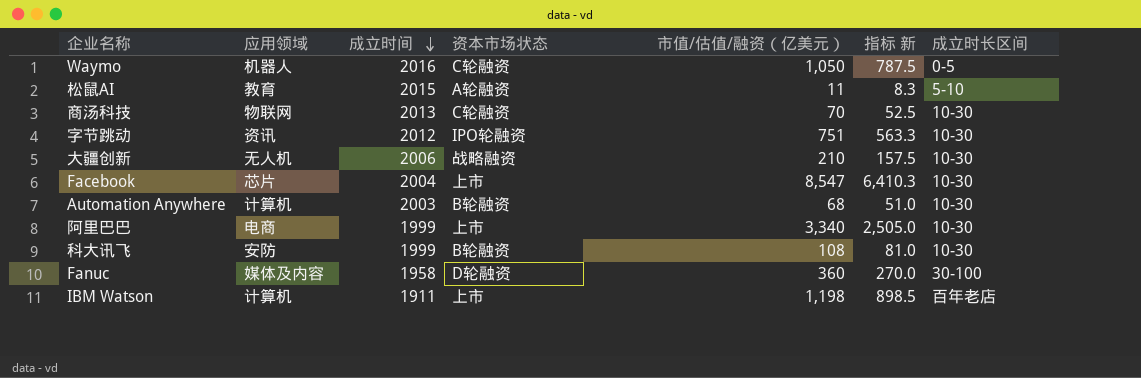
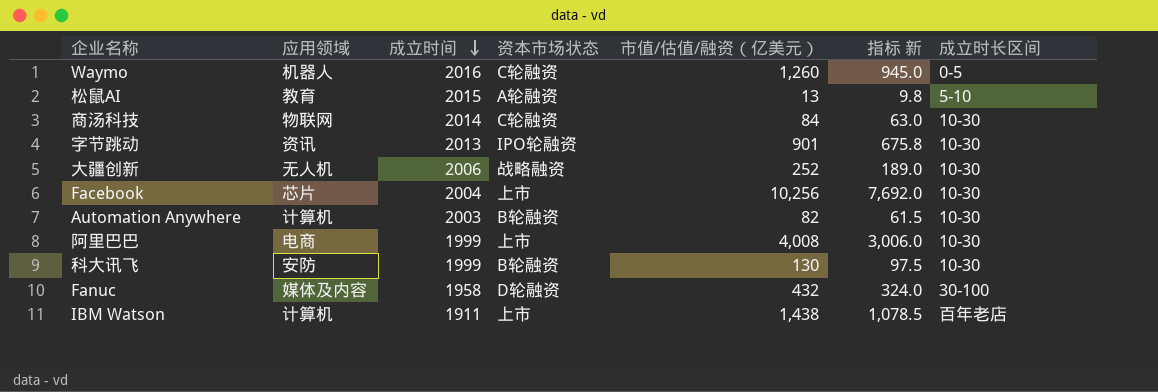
Waymo | 市值/估值/融资（亿美元）: 1,050 -> 1,260
Waymo | 指标 新: 787.5 -> 945.0
松鼠AI | 市值/估值/融资（亿美元）: 11 -> 13
松鼠AI | 指标 新: 8.3 -> 9.8
商汤科技 | 成立时间: 2013 -> 2014
商汤科技 | 市值/估值/融资（亿美元）: 70 -> 84
商汤科技 | 指标 新: 52.5 -> 63.0
字节跳动 | 成立时间: 2012 -> 2013
字节跳动 | 市值/估值/融资（亿美元）: 751 -> 901
字节跳动 | 指标 新: 563.3 -> 675.8
大疆创新 | 市值/估值/融资（亿美元）: 210 -> 252
大疆创新 | 指标 新: 157.5 -> 189.0
Facebook | 市值/估值/融资（亿美元）: 8,547 -> 10,256
Facebook | 指标 新: 6,410.3 -> 7,692.0
Automation Anywhere | 市值/估值/融资（亿美元）: 68 -> 82
Automation Anywhere | 指标 新: 51.0 -> 61.5
阿里巴巴 | 市值/估值/融资（亿美元）: 3,340 -> 4,008
阿里巴巴 | 指标 新: 2,505.0 -> 3,006.0
科大讯飞 | 市值/估值/融资（亿美元）: 108 -> 130
科大讯飞 | 指标 新: 81.0 -> 97.5
Fanuc | 市值/估值/融资（亿美元）: 360 -> 432
Fanuc | 指标 新: 270.0 -> 324.0
IBM Watson | 市值/估值/融资（亿美元）: 1,198 -> 1,438
IBM Watson | 指标 新: 898.5 -> 1,078.5

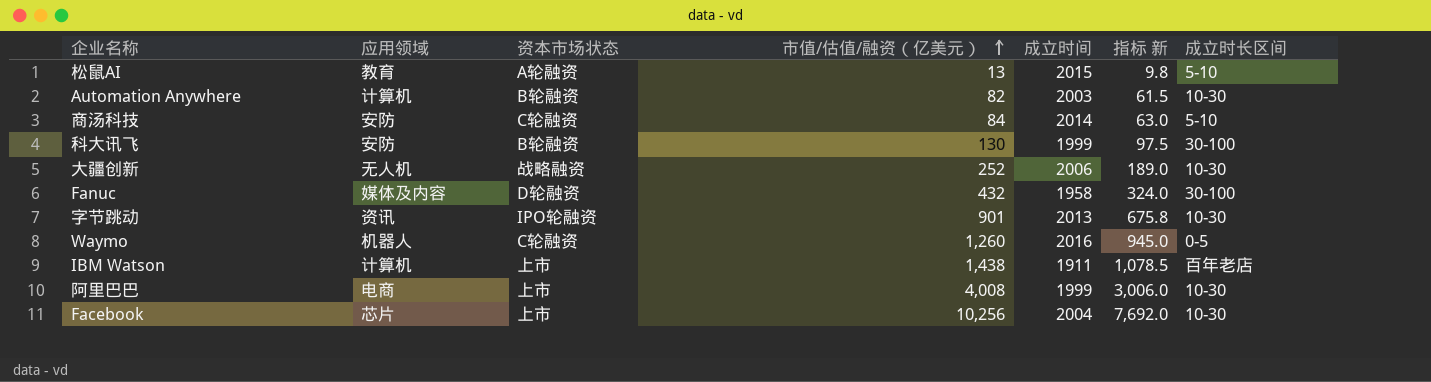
row order: 成立时间 descending -> 市值/估值/融资（亿美元） ascending
column 成立时间 | position: 3 -> 5
商汤科技 | 应用领域: 物联网 -> 安防
商汤科技 | 成立时长区间: 10-30 -> 5-10
科大讯飞 | 成立时长区间: 10-30 -> 30-100

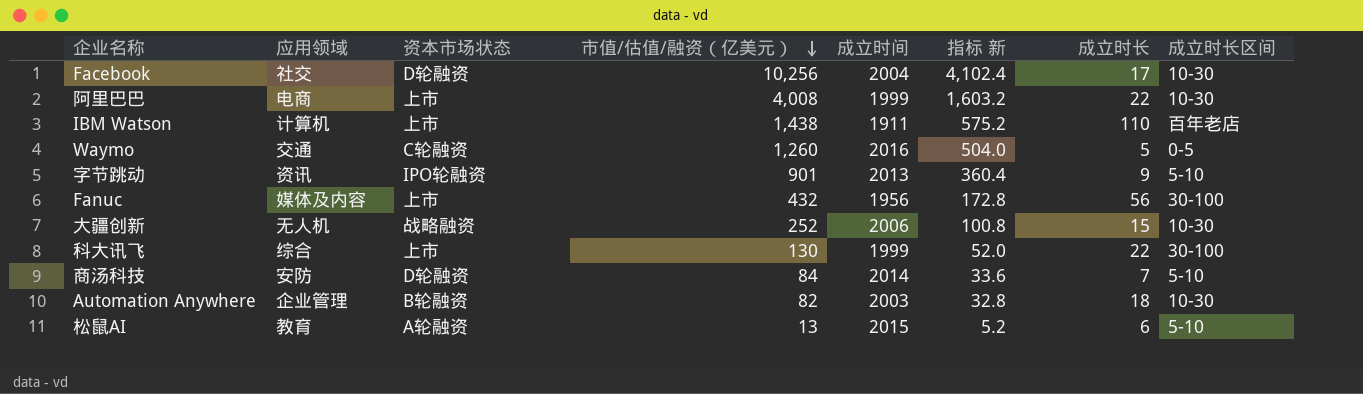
row order: 市值/估值/融资（亿美元） ascending -> 市值/估值/融资（亿美元） descending
column 指标 新 | formula: [市值/估值/融资（亿美元）] * 0.75 -> [市值/估值/融资（亿美元）] * 0.4
column 成立时长 | position: none -> 7
Facebook | 应用领域: 芯片 -> 社交
Facebook | 资本市场状态: 上市 -> D轮融资
Waymo | 应用领域: 机器人 -> 交通
字节跳动 | 成立时长区间: 10-30 -> 5-10
Fanuc | 资本市场状态: D轮融资 -> 上市
Fanuc | 成立时间: 1958 -> 1956
科大讯飞 | 应用领域: 安防 -> 综合
科大讯飞 | 资本市场状态: B轮融资 -> 上市
商汤科技 | 资本市场状态: C轮融资 -> D轮融资
Automation Anywhere | 应用领域: 计算机 -> 企业管理

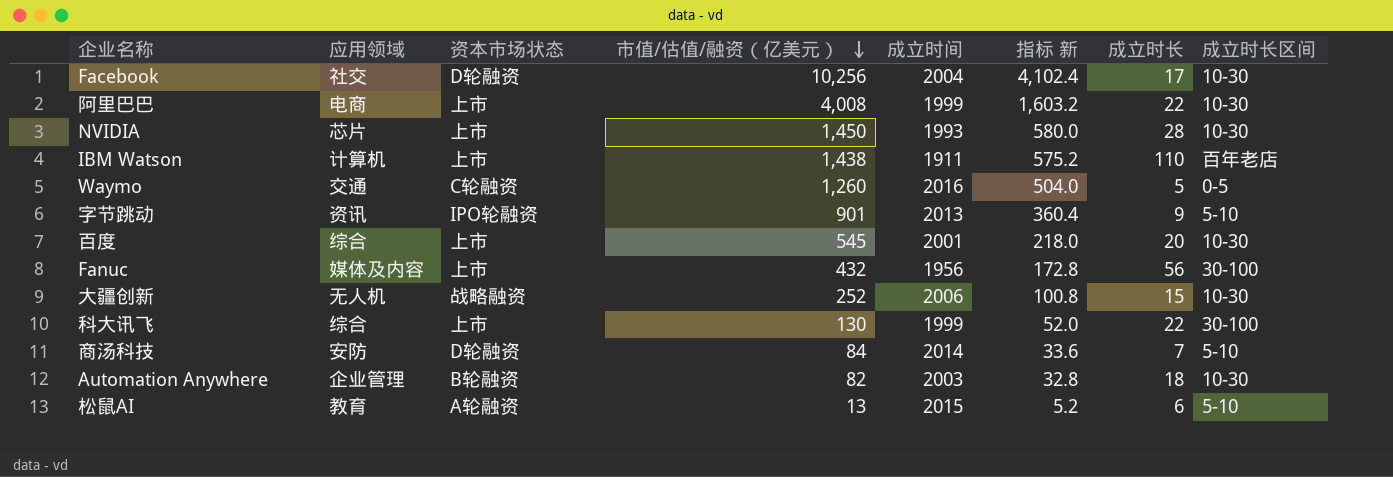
row NVIDIA: none -> 芯片 | 上市 | 1,450 | 1993 | 580.0 | 28 | 10-30
row 百度: none -> 综合 | 上市 | 545 | 2001 | 218.0 | 20 | 10-30

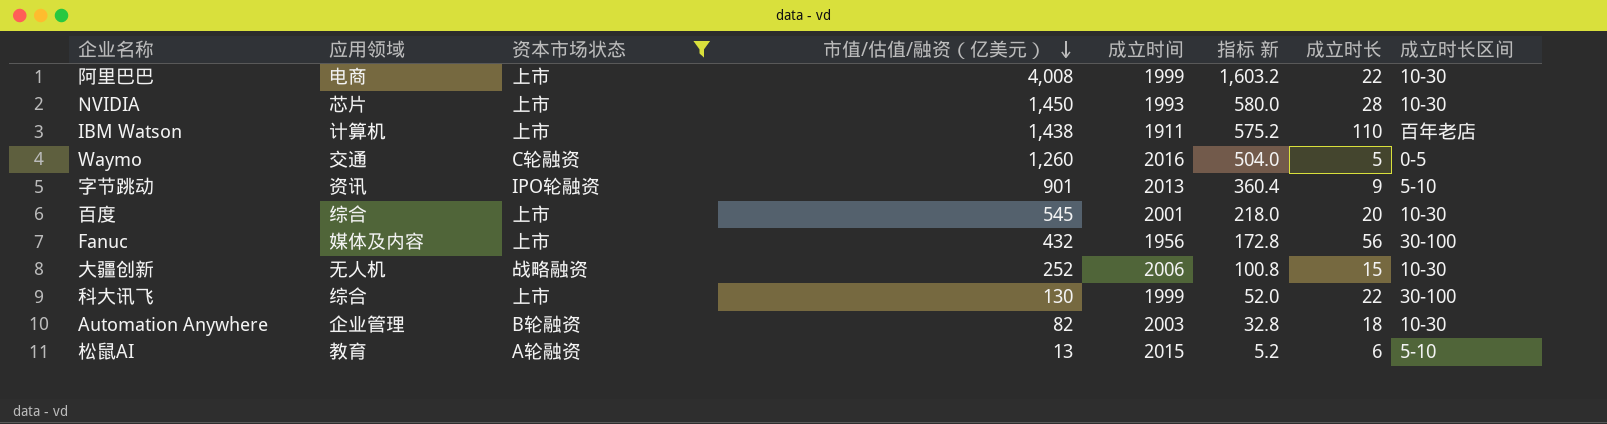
filter: none -> 资本市场状态 != D轮融资

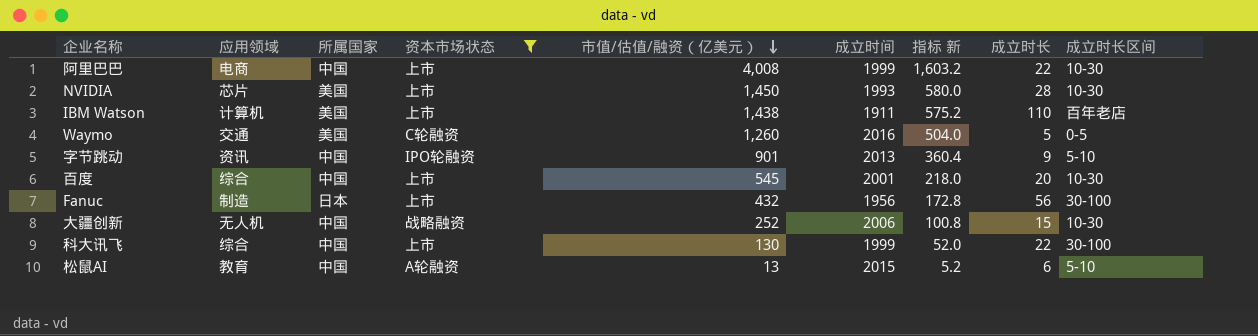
column 所属国家 | position: none -> 3
row Automation Anywhere: 企业管理 | B轮融资 | 82 | 2003 | 32.8 | 18 | 10-30 -> none
Fanuc | 应用领域: 媒体及内容 -> 制造

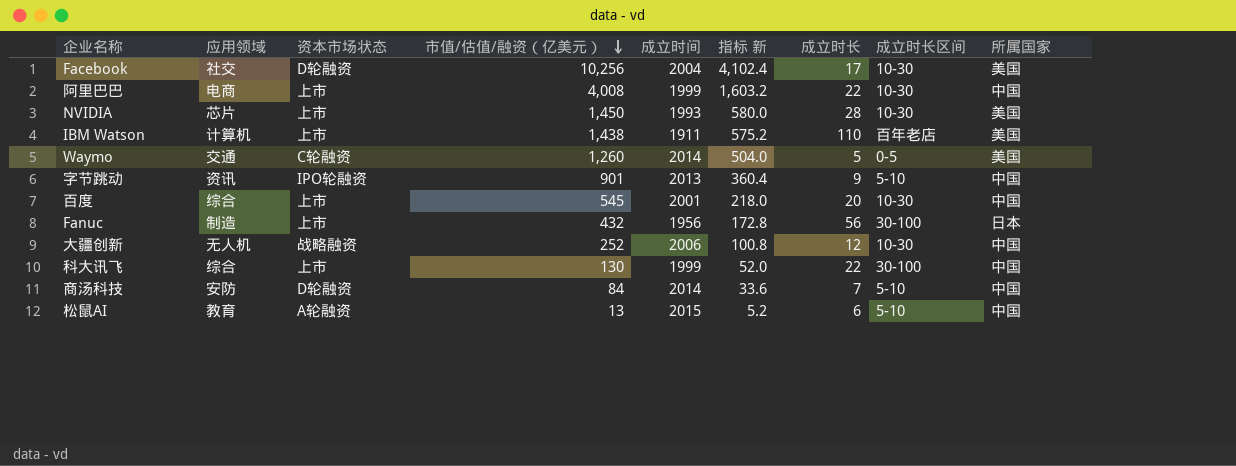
filter: 资本市场状态 != D轮融资 -> none
column 所属国家 | position: 3 -> 9
Waymo | 成立时间: 2016 -> 2014
大疆创新 | 成立时长: 15 -> 12

